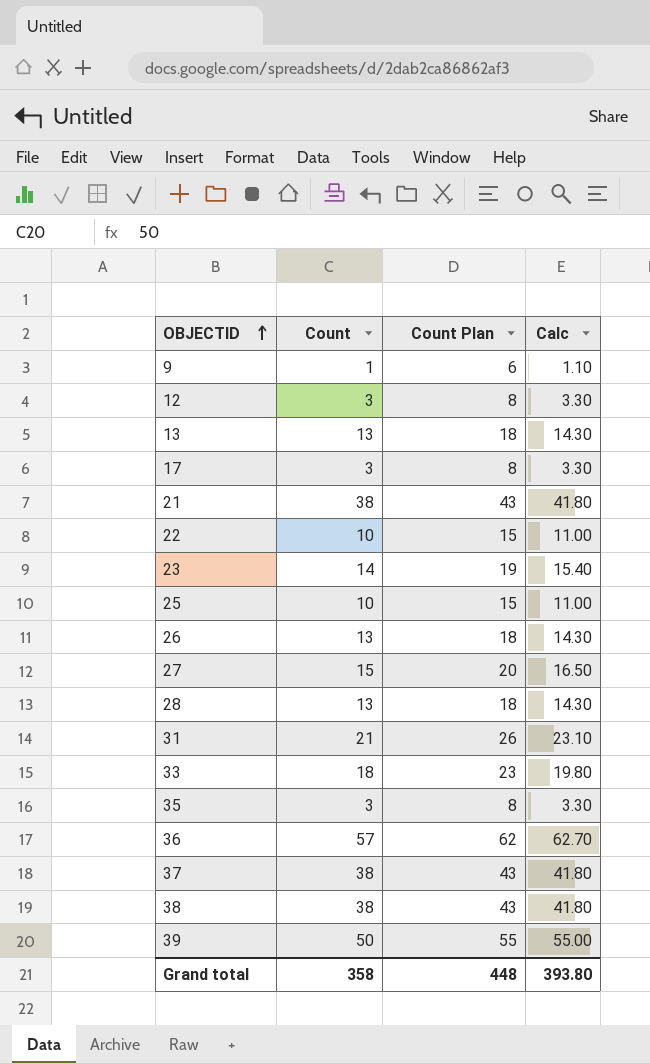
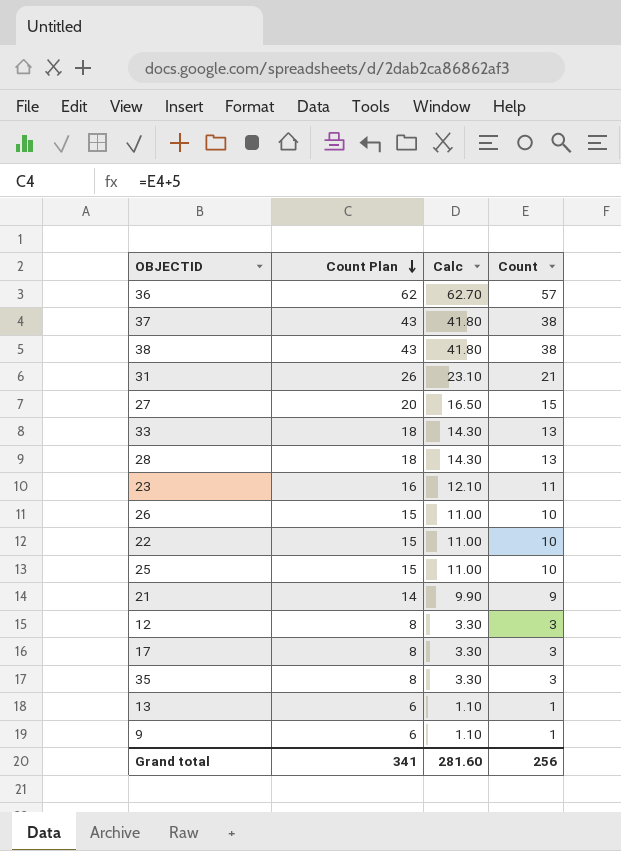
row order: OBJECTID ascending -> Count Plan descending
column Count | position: 2 -> 4
row 39: 50 | 55 | 55.00 -> none
33 | Count Plan: 23 -> 18
33 | Calc: 19.80 -> 14.30
33 | Count: 18 -> 13
23 | Count Plan: 19 -> 16
23 | Calc: 15.40 -> 12.10
23 | Count: 14 -> 11
26 | Count Plan: 18 -> 15
26 | Calc: 14.30 -> 11.00
26 | Count: 13 -> 10
21 | Count Plan: 43 -> 14
21 | Calc: 41.80 -> 9.90
21 | Count: 38 -> 9
13 | Count Plan: 18 -> 6
13 | Calc: 14.30 -> 1.10
13 | Count: 13 -> 1
Grand total | Count Plan: 448 -> 341
Grand total | Calc: 393.80 -> 281.60
Grand total | Count: 358 -> 256

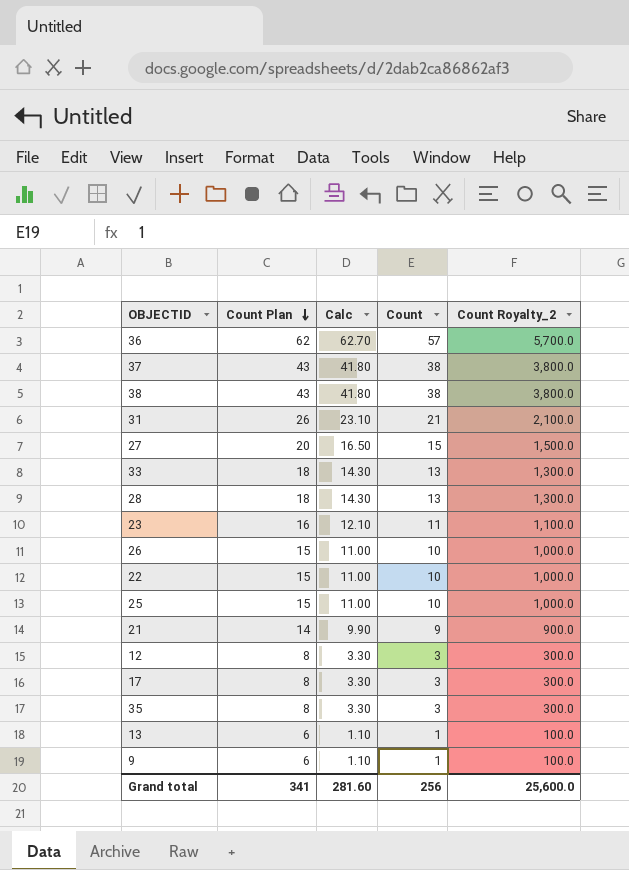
column Count Royalty_2 | formula: none -> [Count] * 100

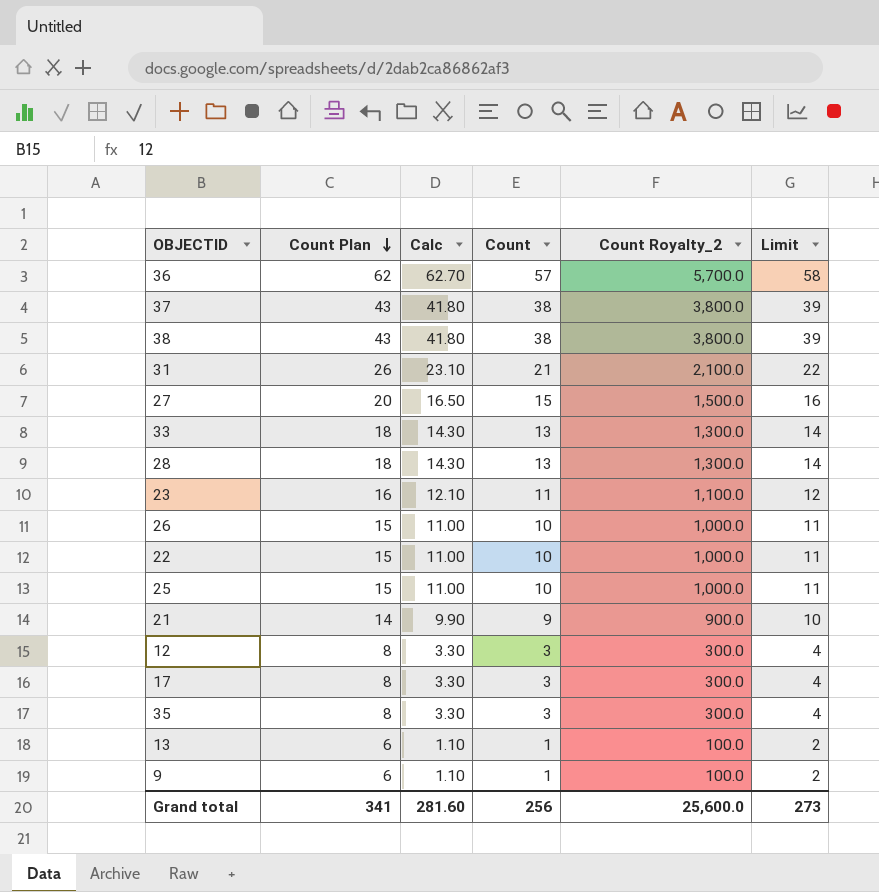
column Limit | formula: none -> [Count] + 1

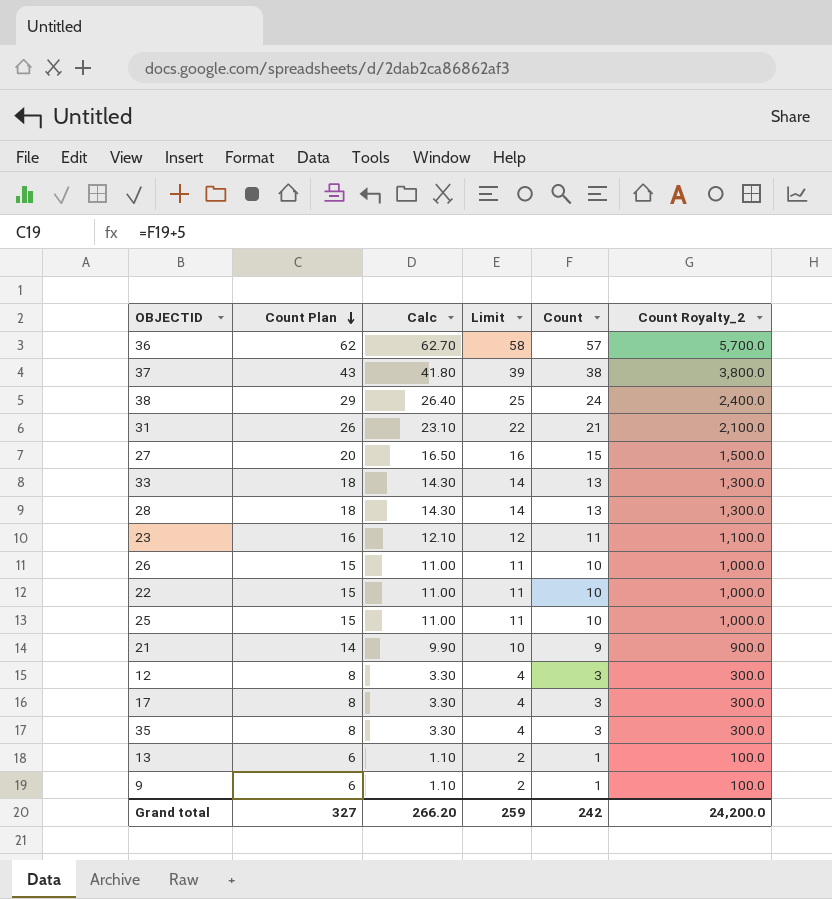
column Limit | position: 6 -> 4
38 | Count Plan: 43 -> 29
38 | Calc: 41.80 -> 26.40
38 | Limit: 39 -> 25
38 | Count: 38 -> 24
38 | Count Royalty_2: 3,800.0 -> 2,400.0
Grand total | Count Plan: 341 -> 327
Grand total | Calc: 281.60 -> 266.20
Grand total | Limit: 273 -> 259
Grand total | Count: 256 -> 242
Grand total | Count Royalty_2: 25,600.0 -> 24,200.0

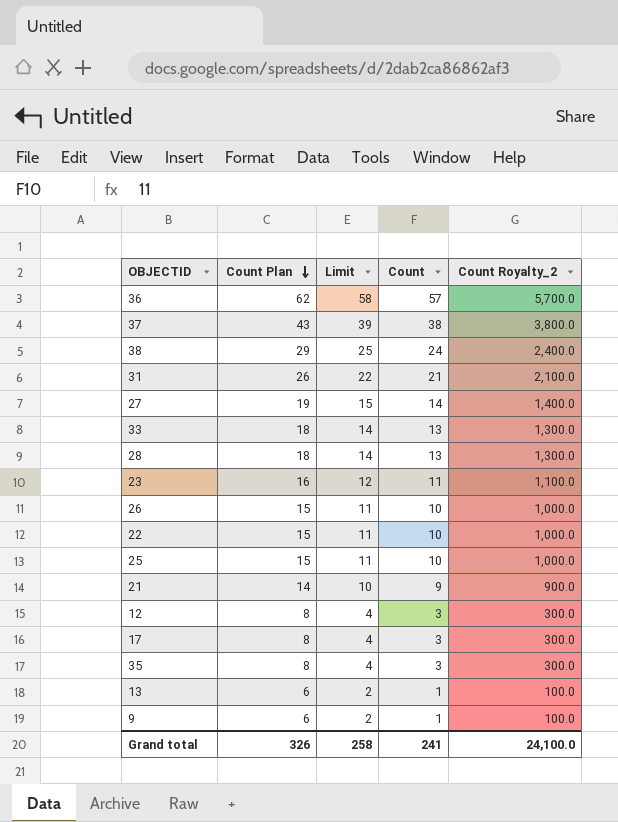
column Calc | formula: [Count] * 1.1 -> none
27 | Count Plan: 20 -> 19
27 | Limit: 16 -> 15
27 | Count: 15 -> 14
27 | Count Royalty_2: 1,500.0 -> 1,400.0
Grand total | Count Plan: 327 -> 326
Grand total | Limit: 259 -> 258
Grand total | Count: 242 -> 241
Grand total | Count Royalty_2: 24,200.0 -> 24,100.0

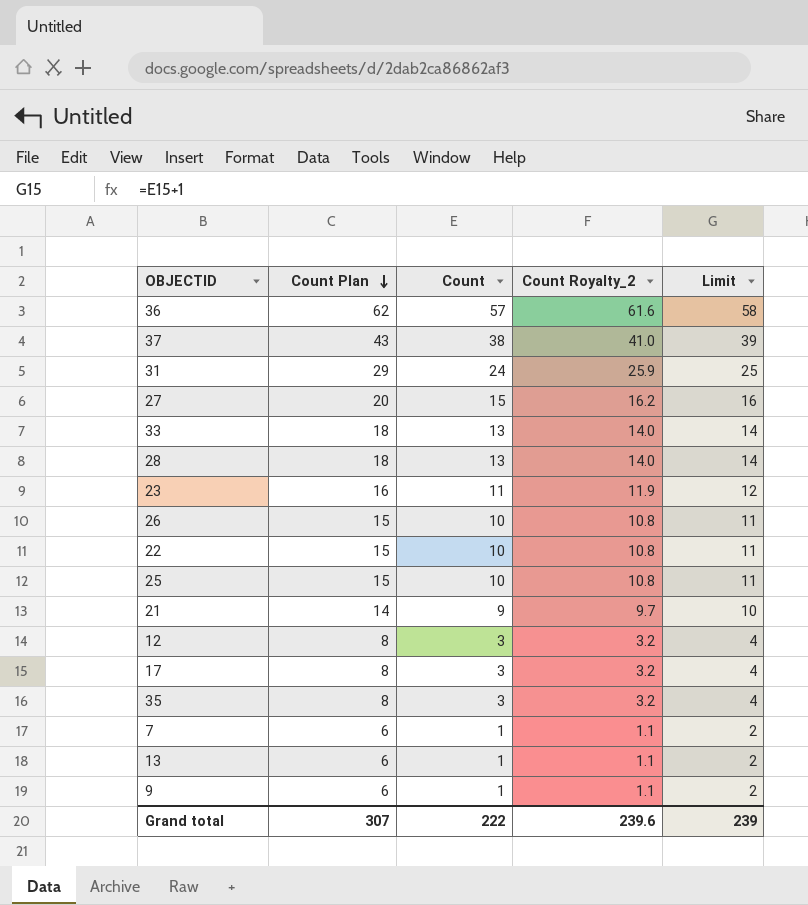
column Count Royalty_2 | formula: [Count] * 100 -> [Count] * 1.08
column Limit | position: 3 -> 5
row 38: 29 | 25 | 24 | 2,400.0 -> none
31 | Count Plan: 26 -> 29
31 | Count: 21 -> 24
31 | Limit: 22 -> 25
27 | Count Plan: 19 -> 20
27 | Count: 14 -> 15
27 | Limit: 15 -> 16
row 7: none -> 6 | 1 | 1.1 | 2
Grand total | Count Plan: 326 -> 307
Grand total | Count: 241 -> 222
Grand total | Count Royalty_2: 24,100.0 -> 239.6
Grand total | Limit: 258 -> 239

